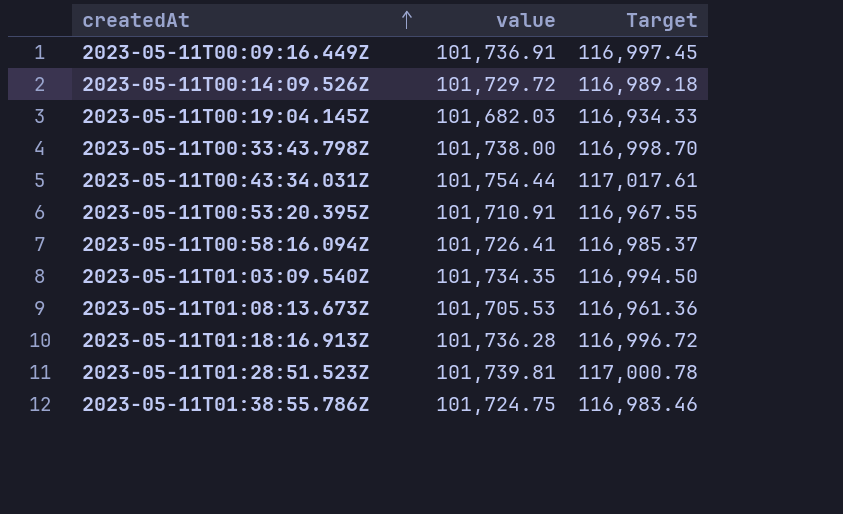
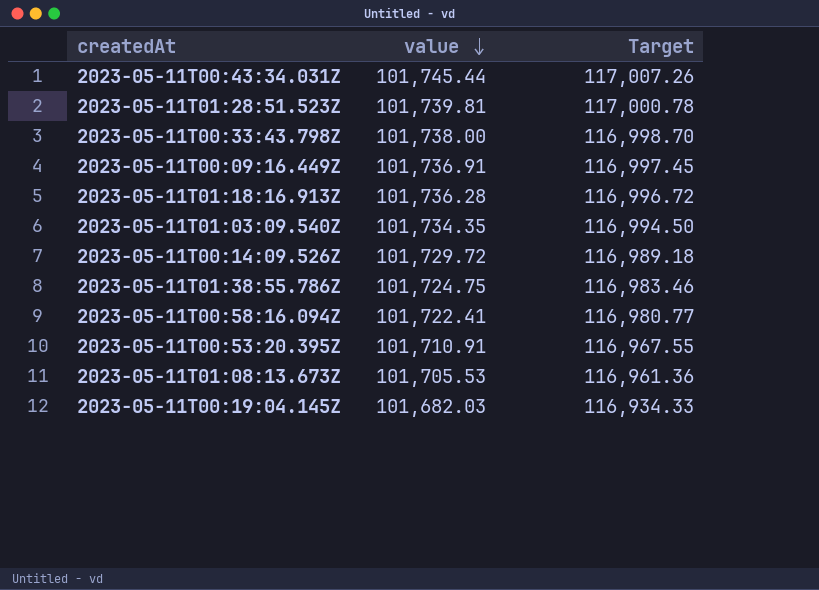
row order: createdAt ascending -> value descending
2023-05-11T00:43:34.031Z | value: 101,754.44 -> 101,745.44
2023-05-11T00:43:34.031Z | Target: 117,017.61 -> 117,007.26
2023-05-11T00:58:16.094Z | value: 101,726.41 -> 101,722.41
2023-05-11T00:58:16.094Z | Target: 116,985.37 -> 116,980.77

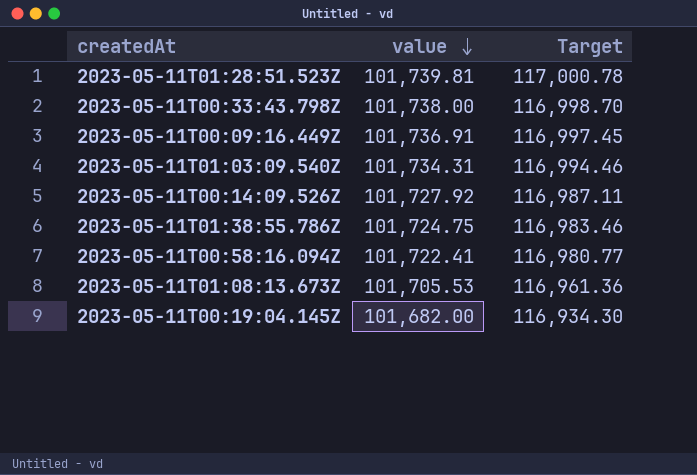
row 2023-05-11T00:43:34.031Z: 101,745.44 | 117,007.26 -> none
row 2023-05-11T01:18:16.913Z: 101,736.28 | 116,996.72 -> none
row 2023-05-11T00:53:20.395Z: 101,710.91 | 116,967.55 -> none
2023-05-11T01:03:09.540Z | value: 101,734.35 -> 101,734.31
2023-05-11T01:03:09.540Z | Target: 116,994.50 -> 116,994.46
2023-05-11T00:14:09.526Z | value: 101,729.72 -> 101,727.92
2023-05-11T00:14:09.526Z | Target: 116,989.18 -> 116,987.11
2023-05-11T00:19:04.145Z | value: 101,682.03 -> 101,682.00
2023-05-11T00:19:04.145Z | Target: 116,934.33 -> 116,934.30

